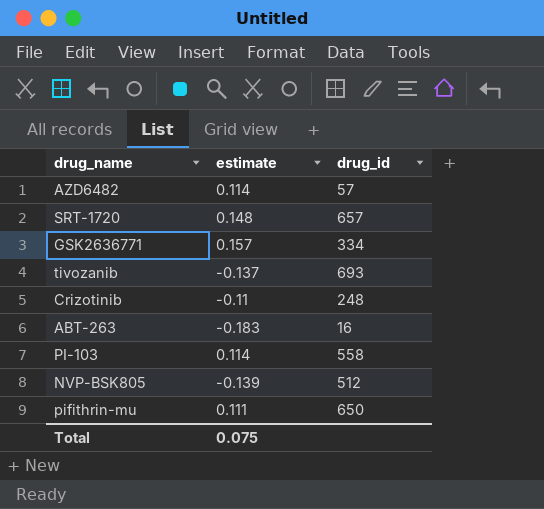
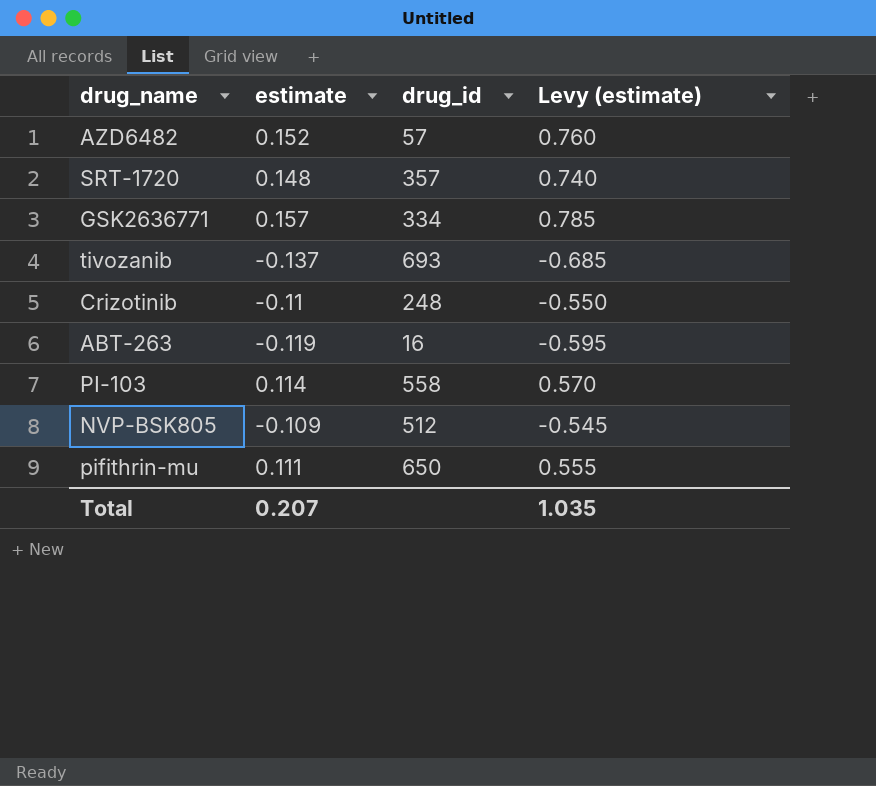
column Levy (estimate) | formula: none -> [estimate] * 5
AZD6482 | estimate: 0.114 -> 0.152
SRT-1720 | drug_id: 657 -> 357
ABT-263 | estimate: -0.183 -> -0.119
NVP-BSK805 | estimate: -0.139 -> -0.109
Total | estimate: 0.075 -> 0.207

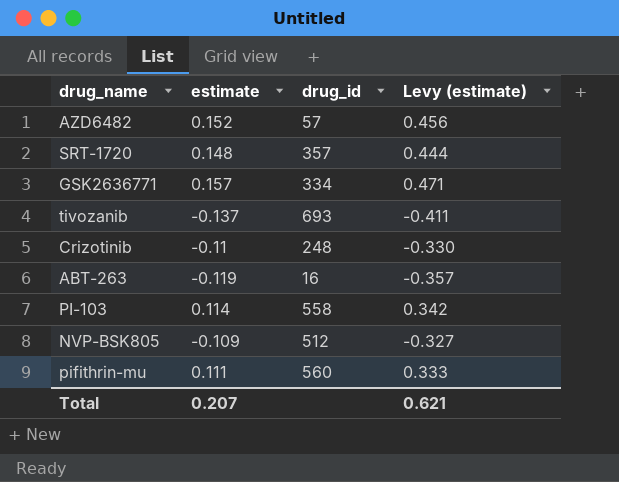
column Levy (estimate) | formula: [estimate] * 5 -> [estimate] * 3
pifithrin-mu | drug_id: 650 -> 560
Total | Levy (estimate): 1.035 -> 0.621

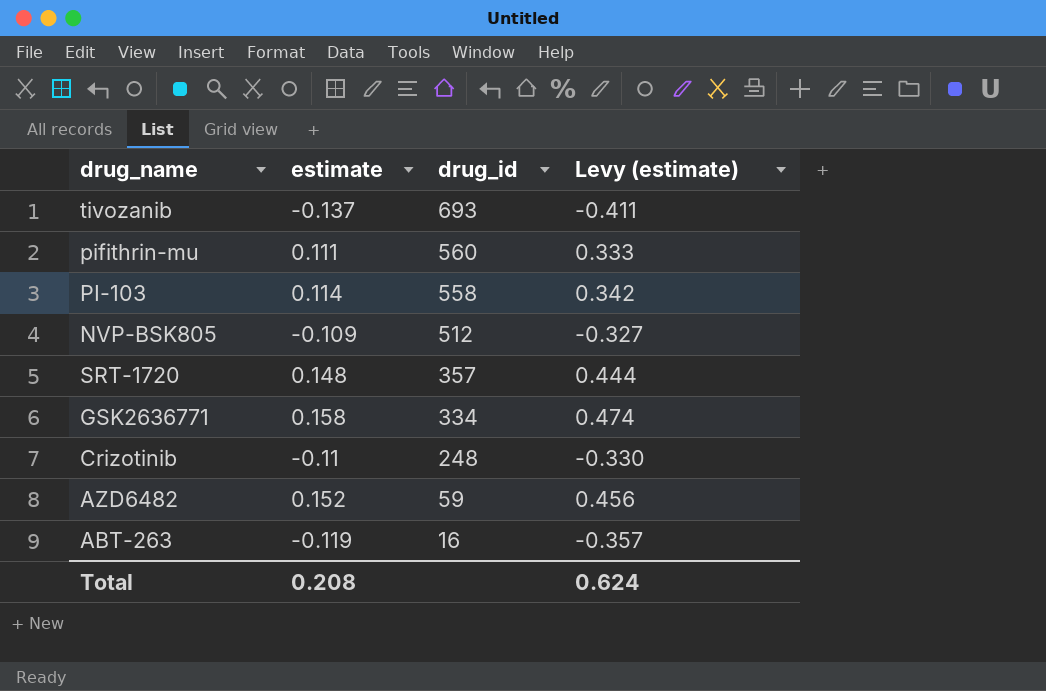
row order: none -> drug_id descending
GSK2636771 | estimate: 0.157 -> 0.158
GSK2636771 | Levy (estimate): 0.471 -> 0.474
AZD6482 | drug_id: 57 -> 59
Total | estimate: 0.207 -> 0.208
Total | Levy (estimate): 0.621 -> 0.624

